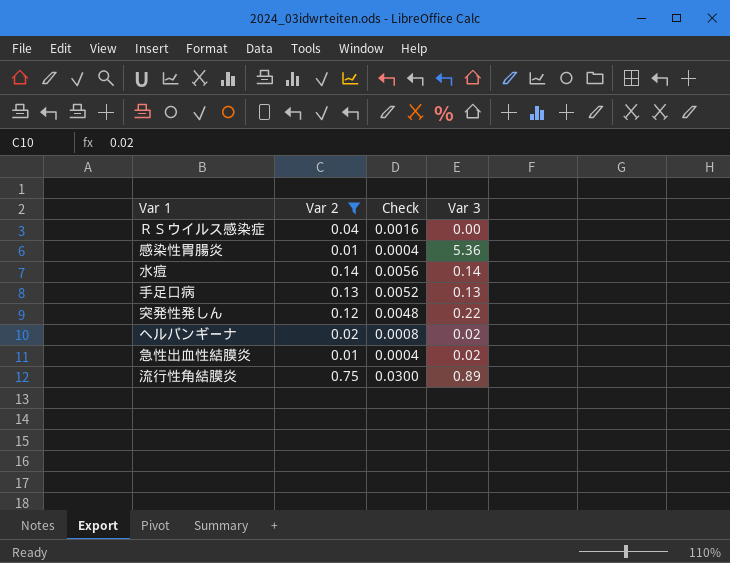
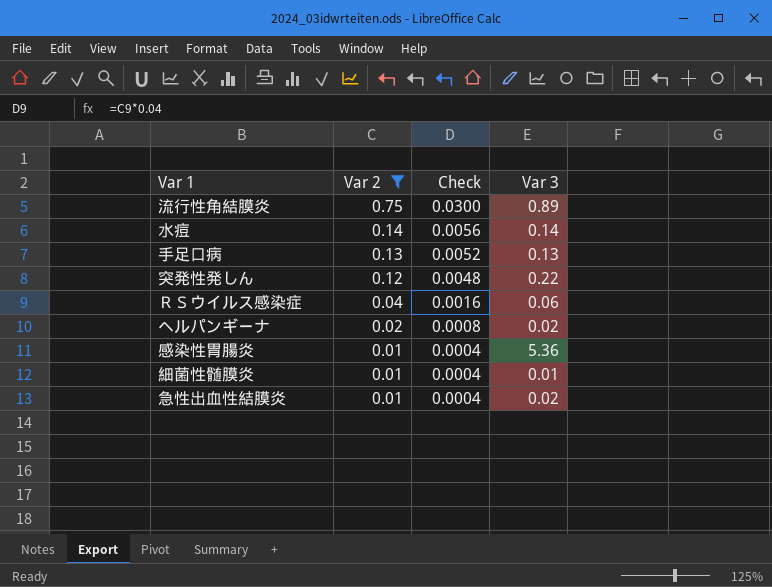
row order: none -> Var 2 descending
ＲＳウイルス感染症 | Var 3: 0.00 -> 0.06
row 細菌性髄膜炎: none -> 0.01 | 0.0004 | 0.01

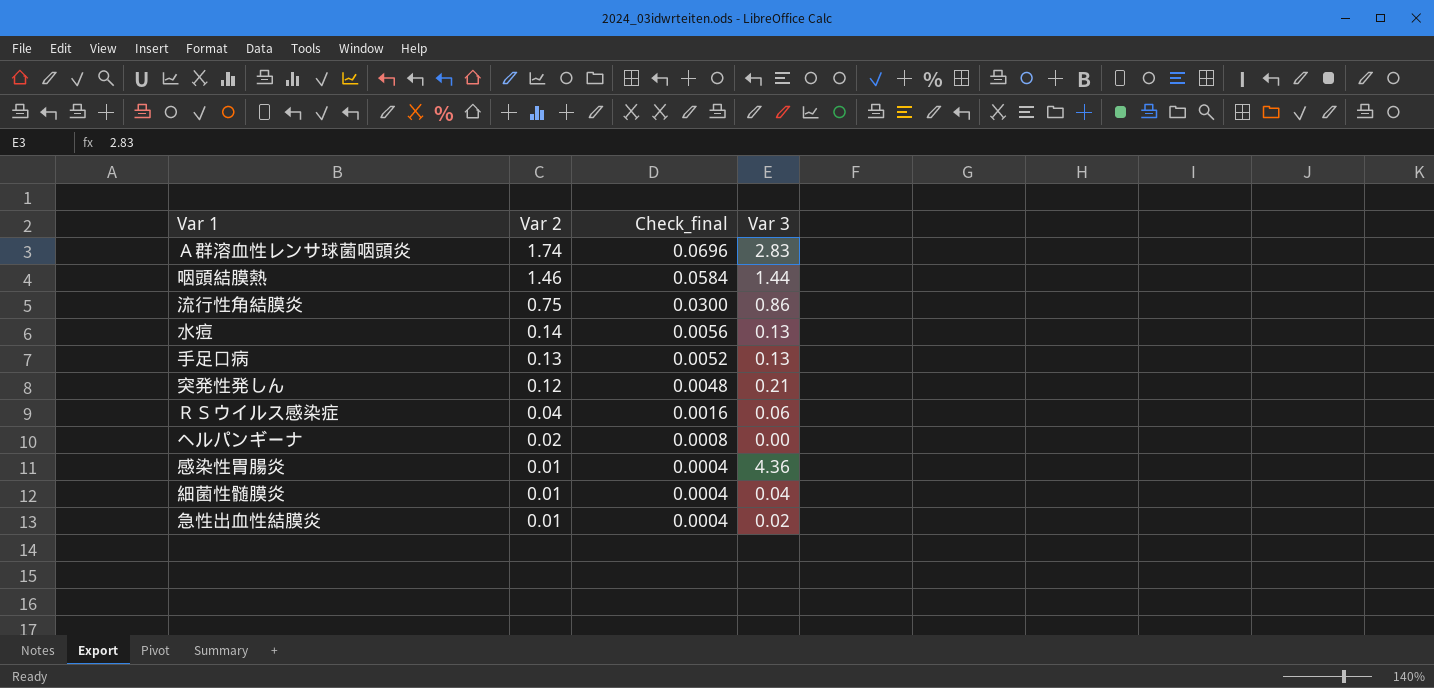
filter: Var 2 <= 0.75 -> none
column name: Check -> Check_final
流行性角結膜炎 | Var 3: 0.89 -> 0.86
水痘 | Var 3: 0.14 -> 0.13
突発性発しん | Var 3: 0.22 -> 0.21
ヘルパンギーナ | Var 3: 0.02 -> 0.00
感染性胃腸炎 | Var 3: 5.36 -> 4.36
細菌性髄膜炎 | Var 3: 0.01 -> 0.04

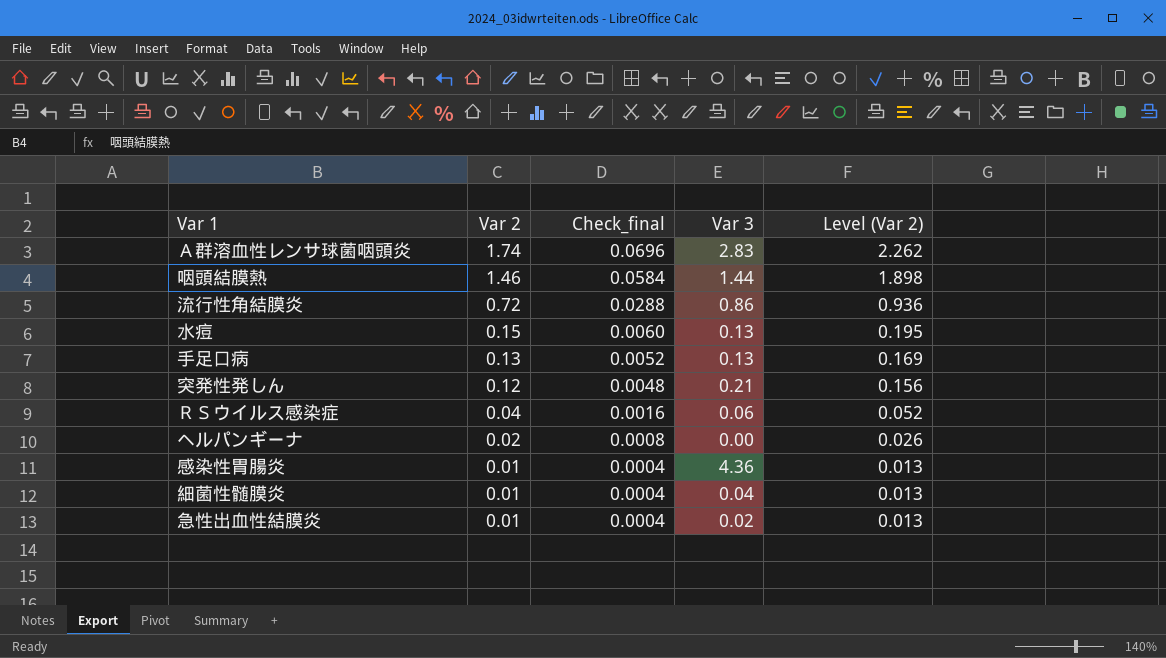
column Level (Var 2) | formula: none -> [Var 2] * 1.3
流行性角結膜炎 | Var 2: 0.75 -> 0.72
流行性角結膜炎 | Check_final: 0.0300 -> 0.0288
水痘 | Var 2: 0.14 -> 0.15
水痘 | Check_final: 0.0056 -> 0.0060

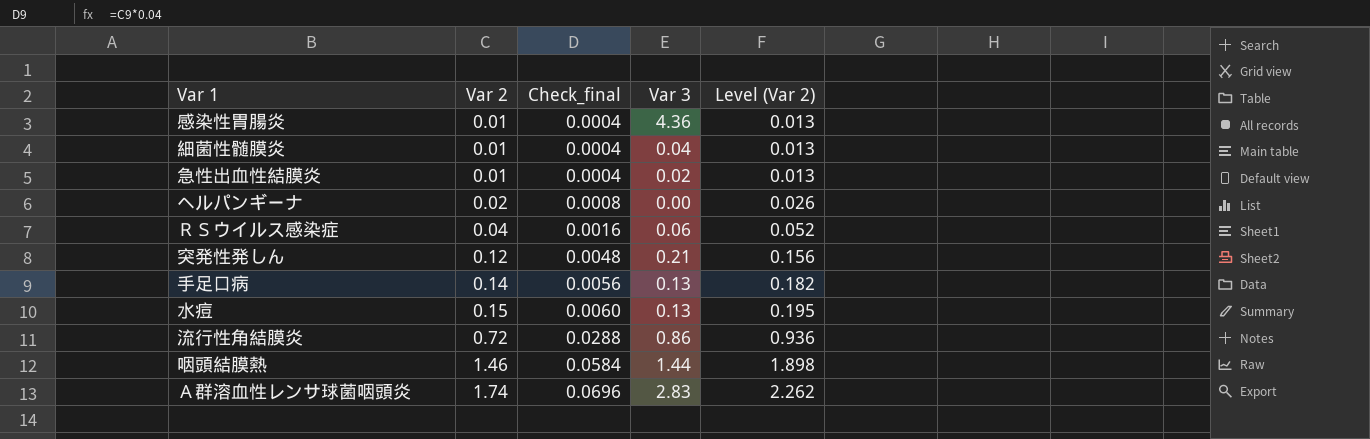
row order: Var 2 descending -> Var 2 ascending
手足口病 | Var 2: 0.13 -> 0.14
手足口病 | Check_final: 0.0052 -> 0.0056
手足口病 | Level (Var 2): 0.169 -> 0.182

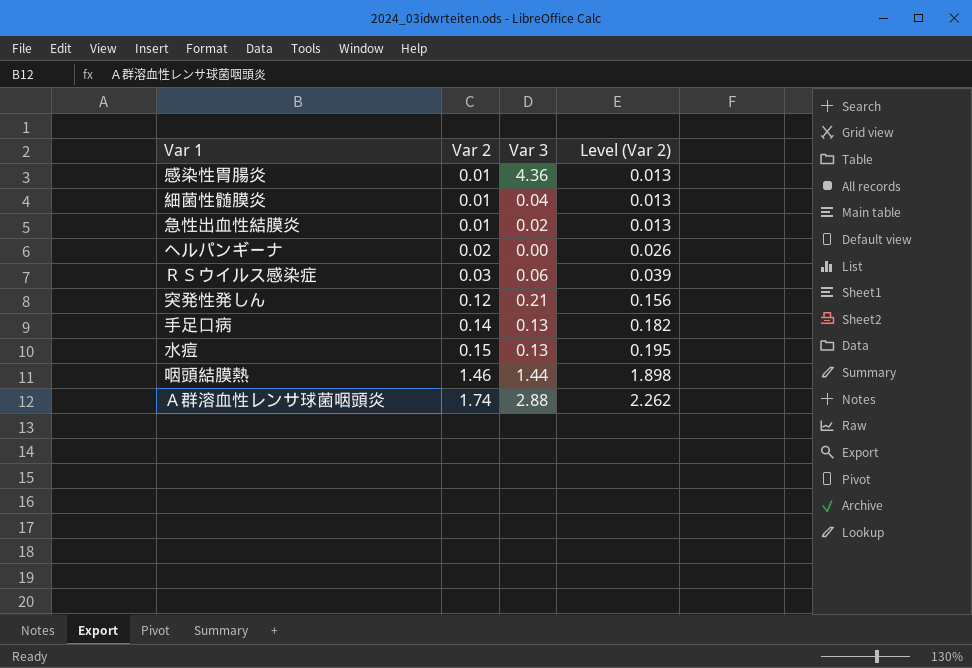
column Check_final | formula: [Var 2] * 0.04 -> none
row 流行性角結膜炎: 0.72 | 0.0288 | 0.86 | 0.936 -> none
ＲＳウイルス感染症 | Var 2: 0.04 -> 0.03
ＲＳウイルス感染症 | Level (Var 2): 0.052 -> 0.039
Ａ群溶血性レンサ球菌咽頭炎 | Var 3: 2.83 -> 2.88

